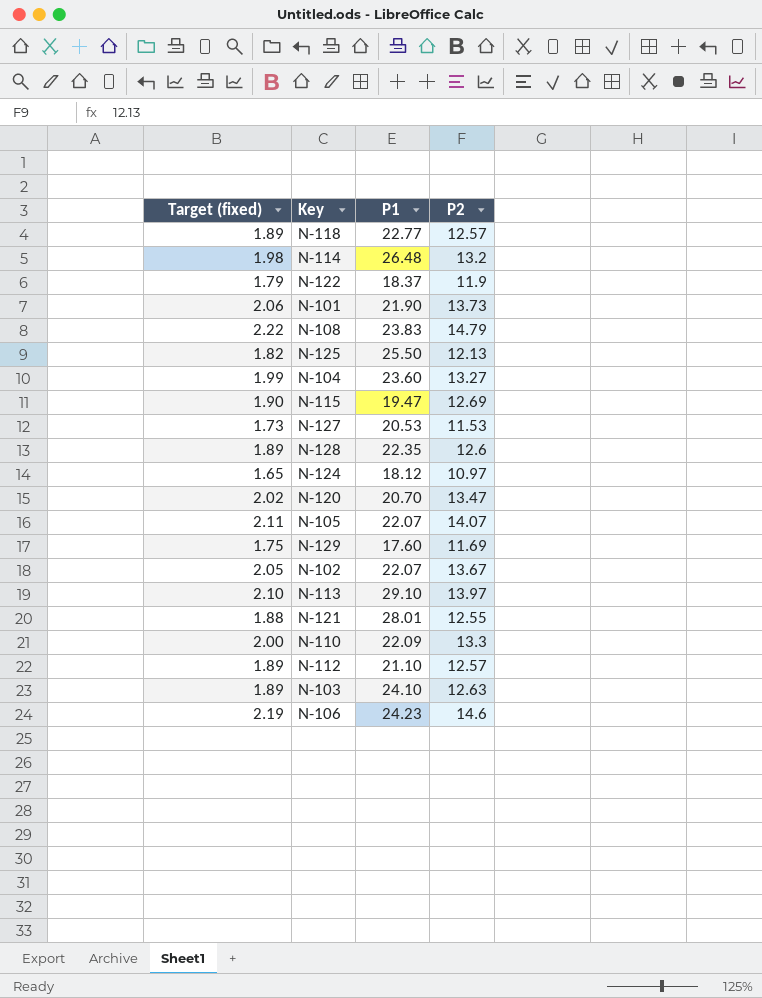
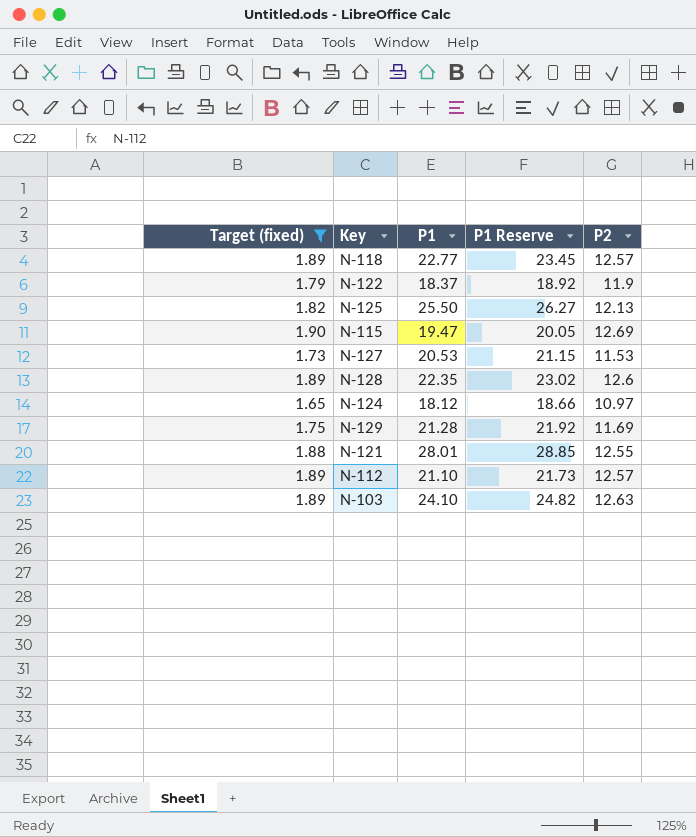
filter: none -> Target (fixed) <= 1.90
column P1 Reserve | formula: none -> [P1] * 1.03
N-129 | P1: 17.60 -> 21.28

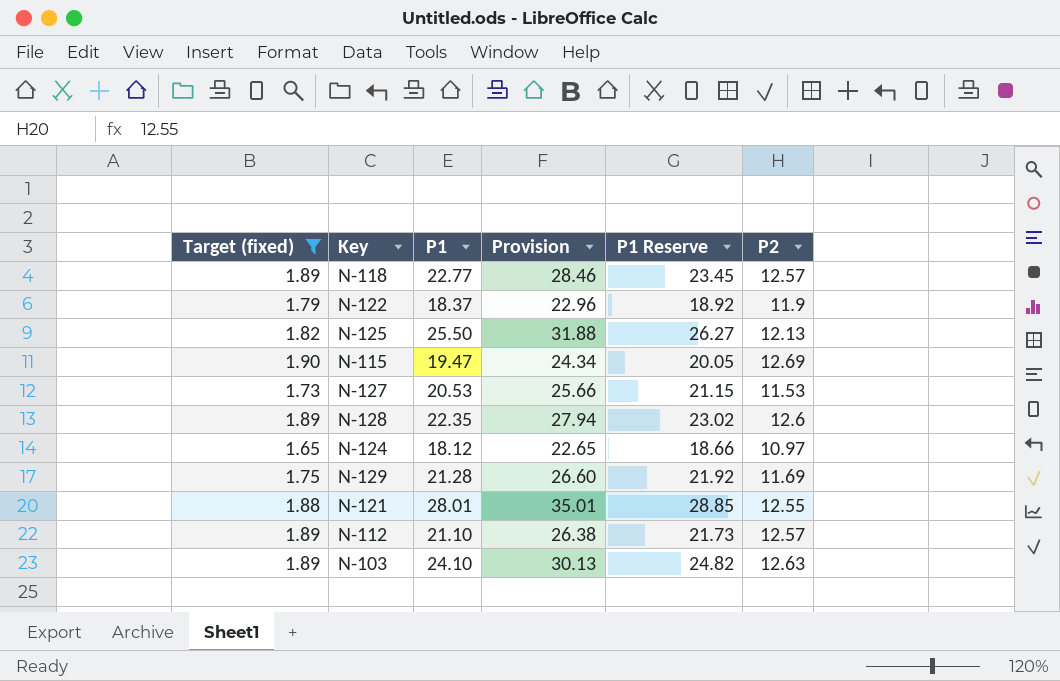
column Provision | formula: none -> [P1] * 1.25

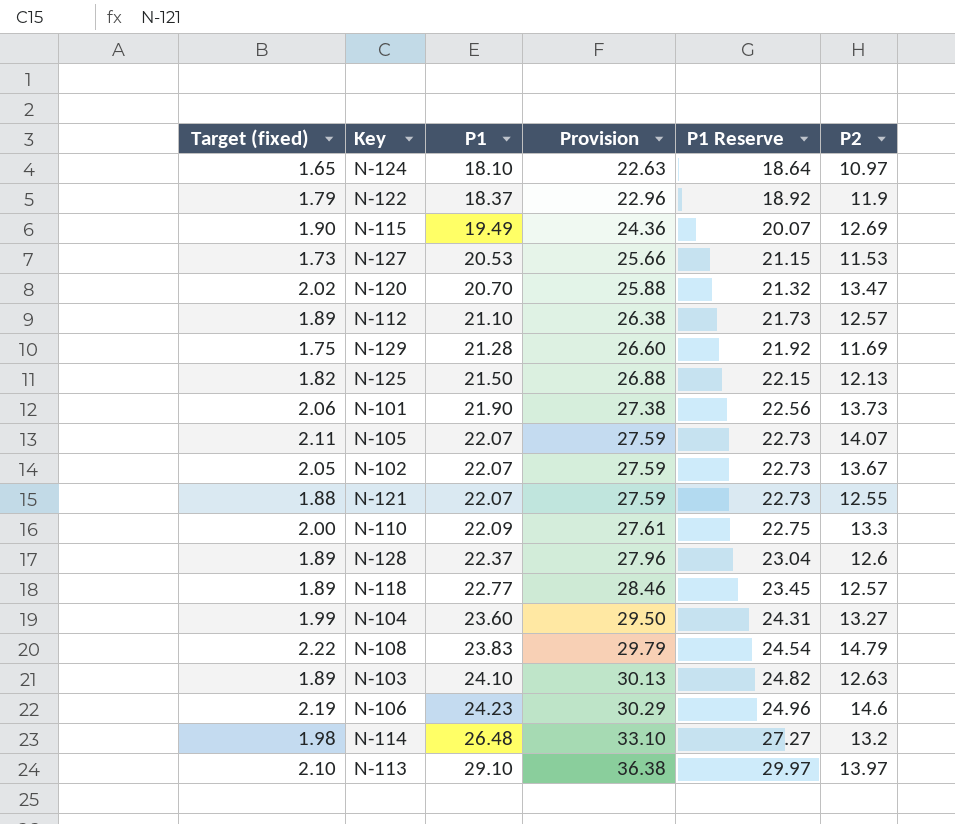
filter: Target (fixed) <= 1.90 -> none
row order: none -> P1 ascending
N-124 | P1: 18.12 -> 18.10
N-124 | Provision: 22.65 -> 22.63
N-124 | P1 Reserve: 18.66 -> 18.64
N-115 | P1: 19.47 -> 19.49
N-115 | Provision: 24.34 -> 24.36
N-115 | P1 Reserve: 20.05 -> 20.07
N-125 | P1: 25.50 -> 21.50
N-125 | Provision: 31.88 -> 26.88
N-125 | P1 Reserve: 26.27 -> 22.15
N-121 | P1: 28.01 -> 22.07
N-121 | Provision: 35.01 -> 27.59
N-121 | P1 Reserve: 28.85 -> 22.73
N-128 | P1: 22.35 -> 22.37
N-128 | Provision: 27.94 -> 27.96
N-128 | P1 Reserve: 23.02 -> 23.04

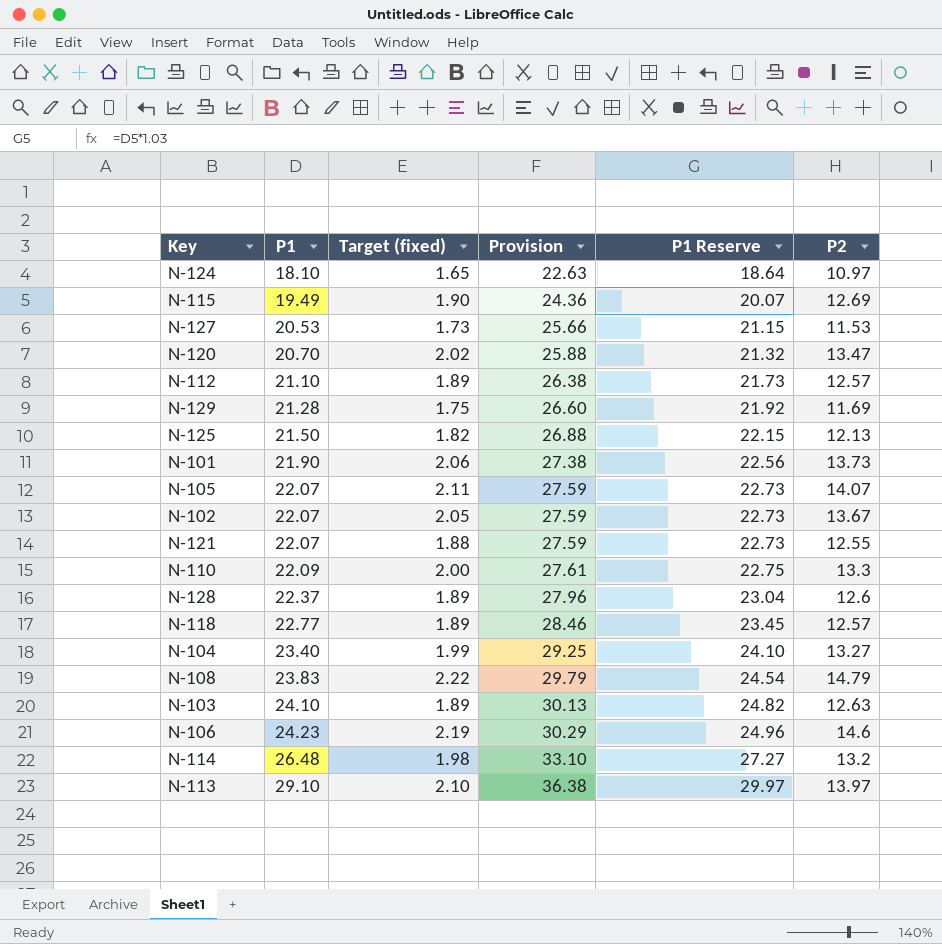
column Target (fixed) | position: 1 -> 3
row N-122: 1.79 | 18.37 | 22.96 | 18.92 | 11.9 -> none
N-104 | P1: 23.60 -> 23.40
N-104 | Provision: 29.50 -> 29.25
N-104 | P1 Reserve: 24.31 -> 24.10

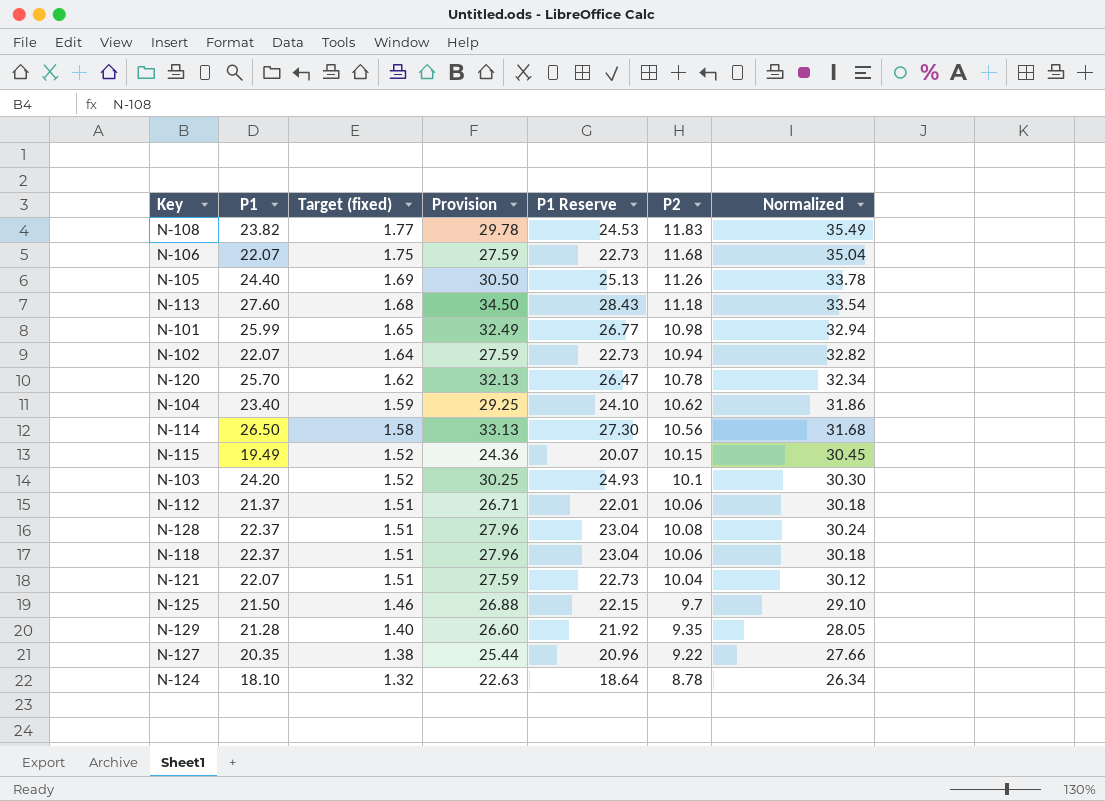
row order: P1 ascending -> Target (fixed) descending
column Normalized | formula: none -> [P2] * 3
row N-110: 22.09 | 2.00 | 27.61 | 22.75 | 13.3 -> none
N-108 | P1: 23.83 -> 23.82
N-108 | Target (fixed): 2.22 -> 1.77
N-108 | Provision: 29.79 -> 29.78
N-108 | P1 Reserve: 24.54 -> 24.53
N-108 | P2: 14.79 -> 11.83
N-106 | P1: 24.23 -> 22.07
N-106 | Target (fixed): 2.19 -> 1.75
N-106 | Provision: 30.29 -> 27.59
N-106 | P1 Reserve: 24.96 -> 22.73
N-106 | P2: 14.6 -> 11.68
N-105 | P1: 22.07 -> 24.40
N-105 | Target (fixed): 2.11 -> 1.69
N-105 | Provision: 27.59 -> 30.50
N-105 | P1 Reserve: 22.73 -> 25.13
N-105 | P2: 14.07 -> 11.26
N-113 | P1: 29.10 -> 27.60
N-113 | Target (fixed): 2.10 -> 1.68
N-113 | Provision: 36.38 -> 34.50
N-113 | P1 Reserve: 29.97 -> 28.43
N-113 | P2: 13.97 -> 11.18
N-101 | P1: 21.90 -> 25.99
N-101 | Target (fixed): 2.06 -> 1.65
N-101 | Provision: 27.38 -> 32.49
N-101 | P1 Reserve: 22.56 -> 26.77
N-101 | P2: 13.73 -> 10.98
N-102 | Target (fixed): 2.05 -> 1.64
N-102 | P2: 13.67 -> 10.94
N-120 | P1: 20.70 -> 25.70
N-120 | Target (fixed): 2.02 -> 1.62
N-120 | Provision: 25.88 -> 32.13
N-120 | P1 Reserve: 21.32 -> 26.47
N-120 | P2: 13.47 -> 10.78
N-104 | Target (fixed): 1.99 -> 1.59
N-104 | P2: 13.27 -> 10.62
N-114 | P1: 26.48 -> 26.50
N-114 | Target (fixed): 1.98 -> 1.58
N-114 | Provision: 33.10 -> 33.13
N-114 | P1 Reserve: 27.27 -> 27.30
N-114 | P2: 13.2 -> 10.56
N-115 | Target (fixed): 1.90 -> 1.52
N-115 | P2: 12.69 -> 10.15
N-103 | P1: 24.10 -> 24.20
N-103 | Target (fixed): 1.89 -> 1.52
N-103 | Provision: 30.13 -> 30.25
N-103 | P1 Reserve: 24.82 -> 24.93
N-103 | P2: 12.63 -> 10.1
N-112 | P1: 21.10 -> 21.37
N-112 | Target (fixed): 1.89 -> 1.51
N-112 | Provision: 26.38 -> 26.71
N-112 | P1 Reserve: 21.73 -> 22.01
N-112 | P2: 12.57 -> 10.06
N-128 | Target (fixed): 1.89 -> 1.51
N-128 | P2: 12.6 -> 10.08
N-118 | P1: 22.77 -> 22.37
N-118 | Target (fixed): 1.89 -> 1.51
N-118 | Provision: 28.46 -> 27.96
N-118 | P1 Reserve: 23.45 -> 23.04
N-118 | P2: 12.57 -> 10.06
N-121 | Target (fixed): 1.88 -> 1.51
N-121 | P2: 12.55 -> 10.04
N-125 | Target (fixed): 1.82 -> 1.46
N-125 | P2: 12.13 -> 9.7
N-129 | Target (fixed): 1.75 -> 1.40
N-129 | P2: 11.69 -> 9.35
N-127 | P1: 20.53 -> 20.35
N-127 | Target (fixed): 1.73 -> 1.38
N-127 | Provision: 25.66 -> 25.44
N-127 | P1 Reserve: 21.15 -> 20.96
N-127 | P2: 11.53 -> 9.22
N-124 | Target (fixed): 1.65 -> 1.32
N-124 | P2: 10.97 -> 8.78

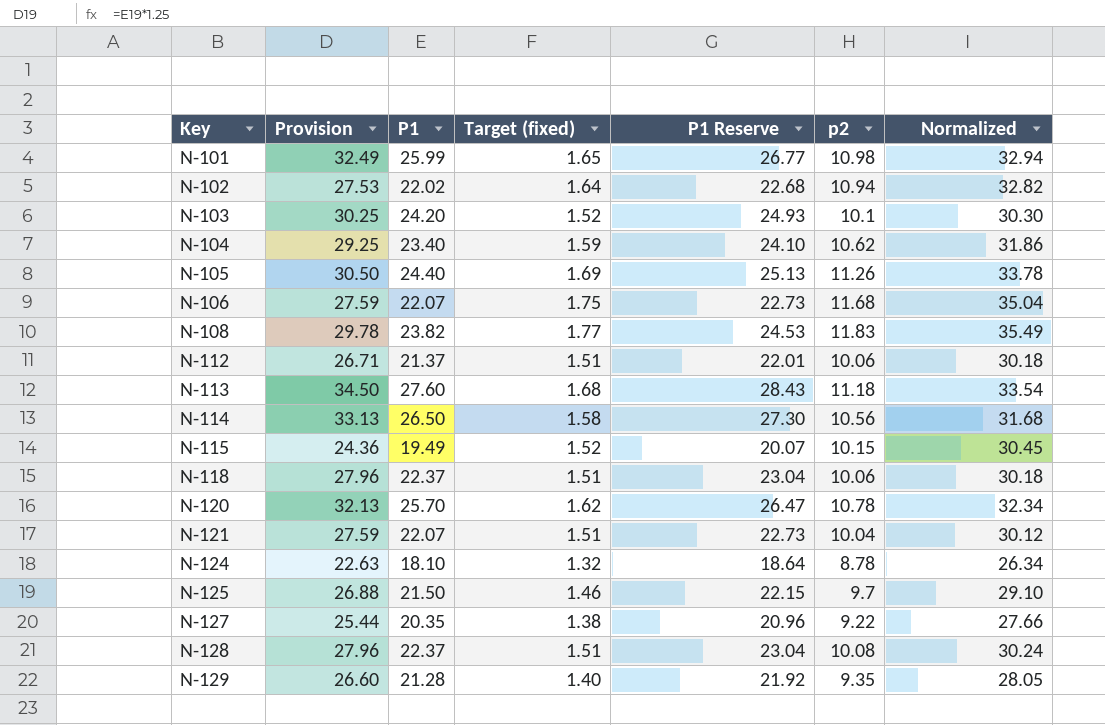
row order: Target (fixed) descending -> Key ascending
column Provision | position: 4 -> 2
column name: P2 -> p2
N-102 | Provision: 27.59 -> 27.53
N-102 | P1: 22.07 -> 22.02
N-102 | P1 Reserve: 22.73 -> 22.68

